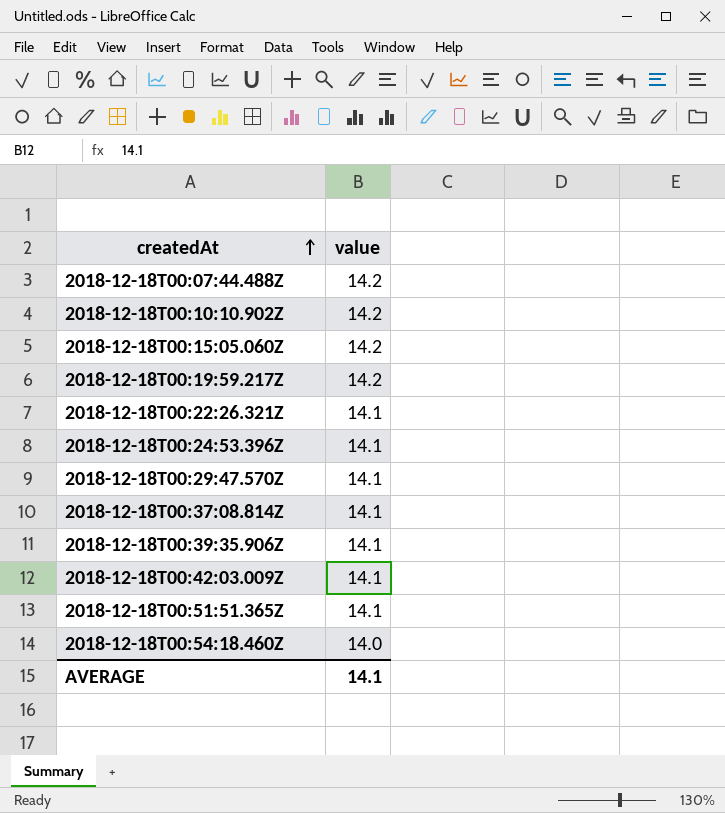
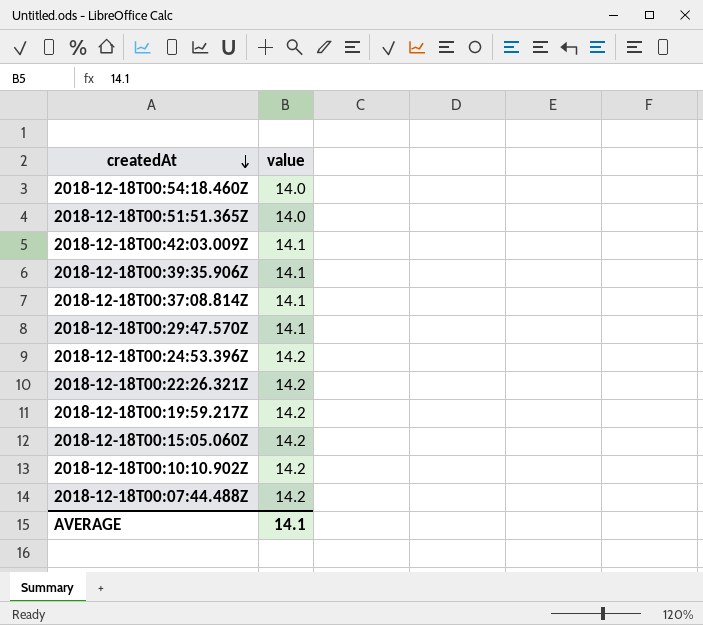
row order: createdAt ascending -> createdAt descending
2018-12-18T00:51:51.365Z | value: 14.1 -> 14.0
2018-12-18T00:24:53.396Z | value: 14.1 -> 14.2
2018-12-18T00:22:26.321Z | value: 14.1 -> 14.2

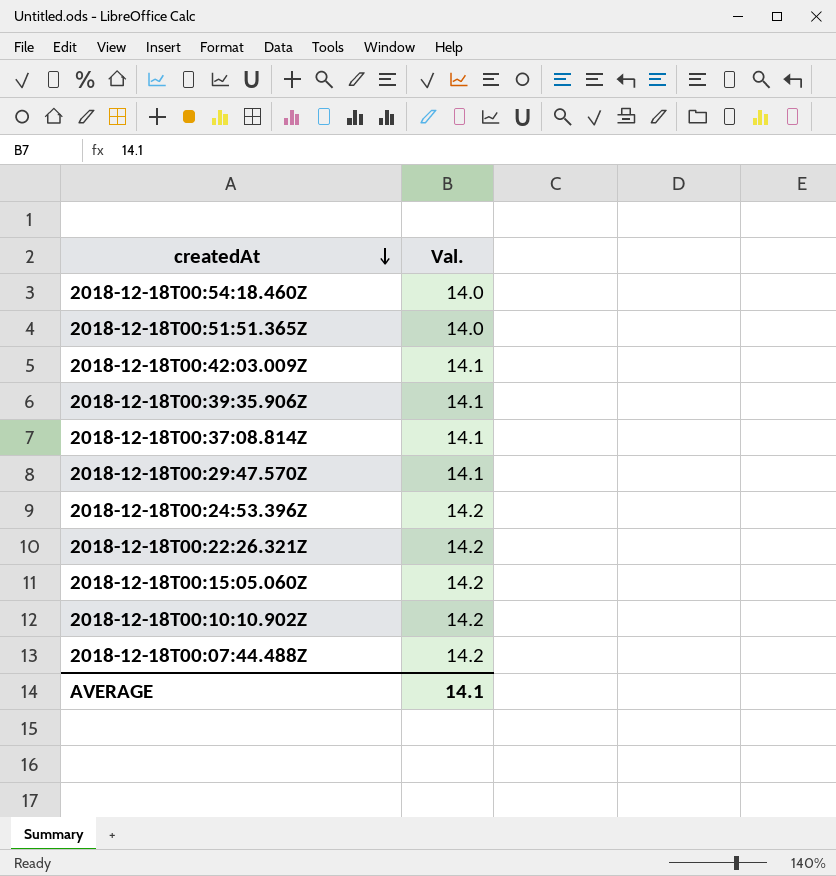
column name: value -> Val.
row 2018-12-18T00:19:59.217Z: 14.2 -> none

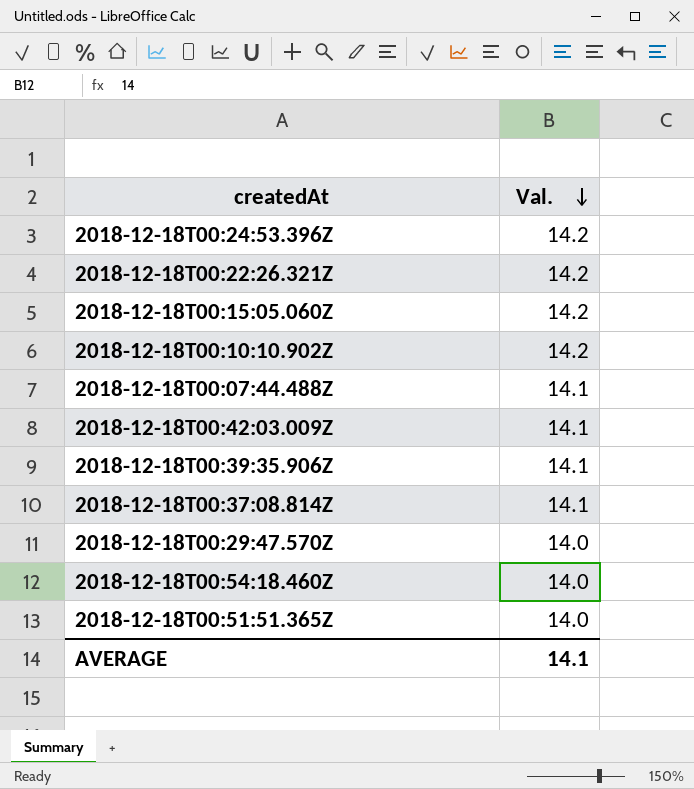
row order: createdAt descending -> Val. descending
2018-12-18T00:07:44.488Z | Val.: 14.2 -> 14.1
2018-12-18T00:29:47.570Z | Val.: 14.1 -> 14.0

